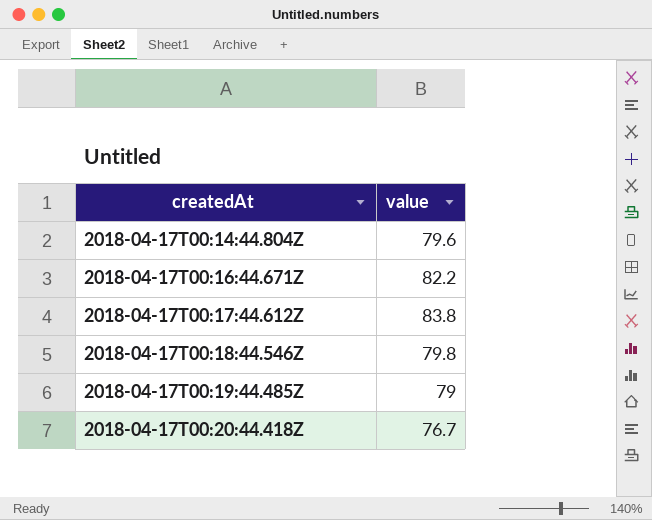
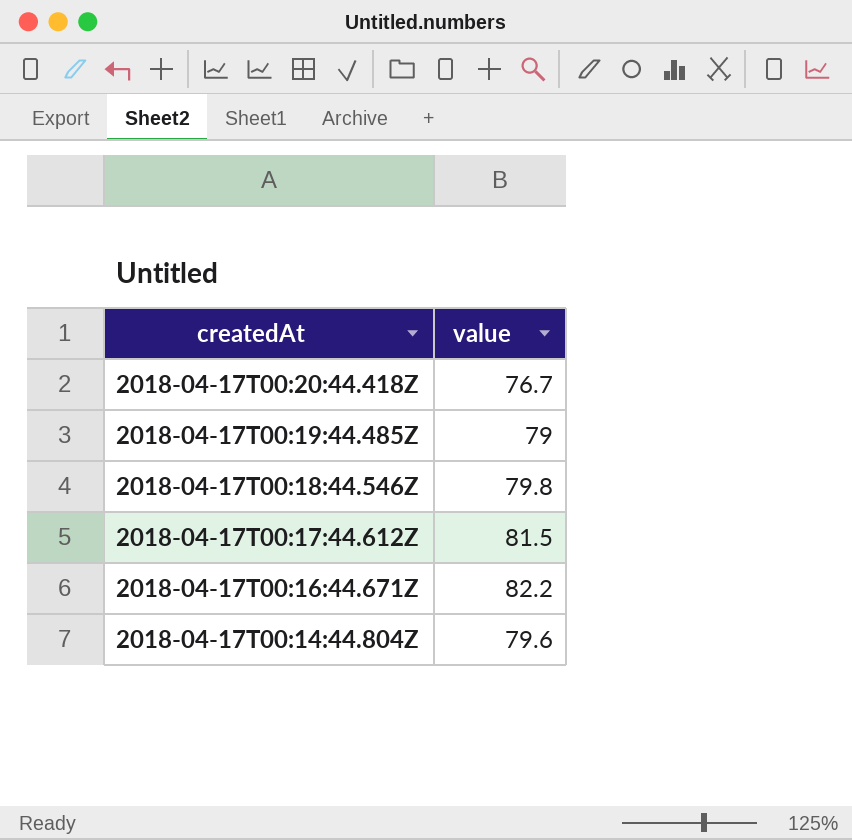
row order: createdAt ascending -> createdAt descending
2018-04-17T00:17:44.612Z | value: 83.8 -> 81.5

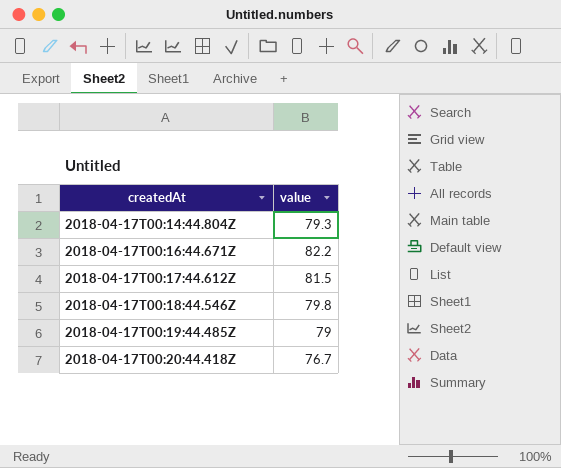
row order: createdAt descending -> createdAt ascending
2018-04-17T00:14:44.804Z | value: 79.6 -> 79.3

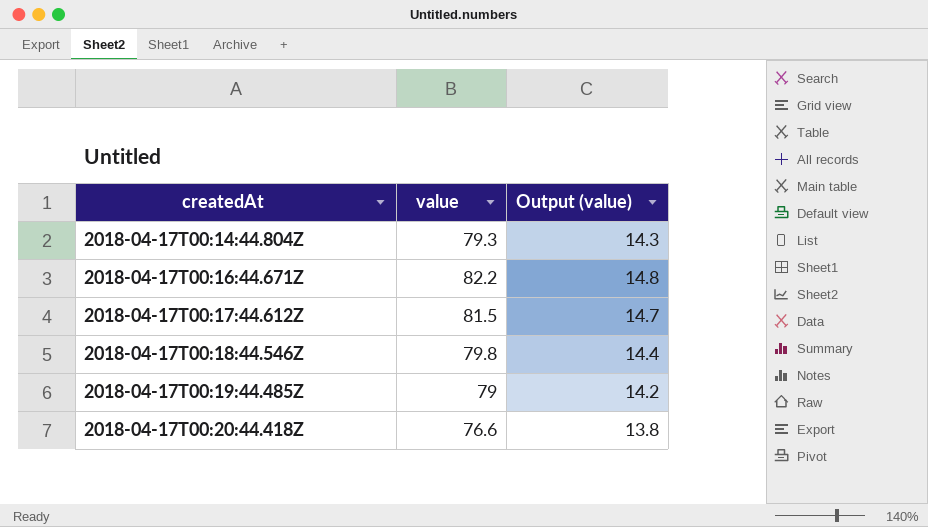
column Output (value) | formula: none -> [value] * 0.18
2018-04-17T00:20:44.418Z | value: 76.7 -> 76.6

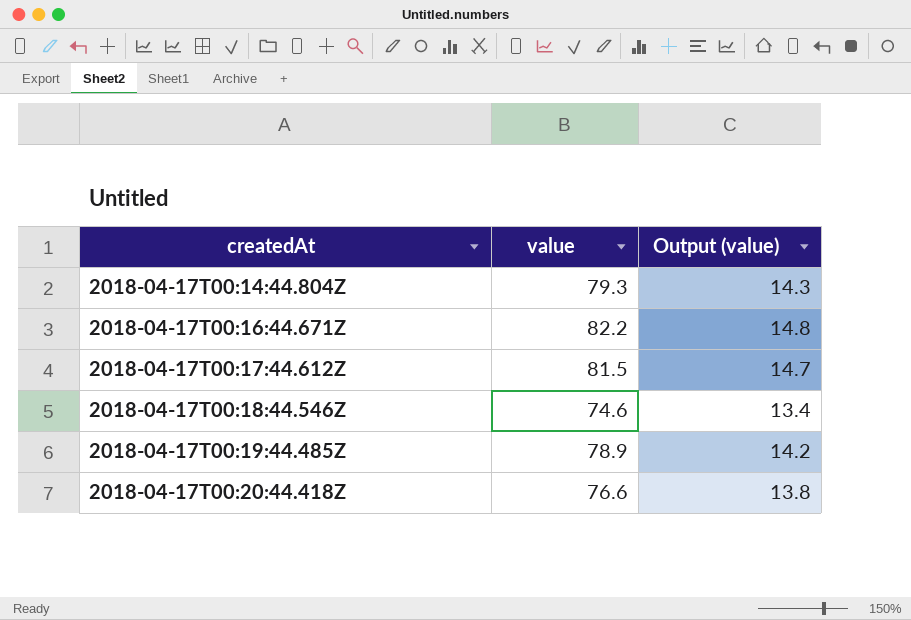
2018-04-17T00:18:44.546Z | value: 79.8 -> 74.6
2018-04-17T00:18:44.546Z | Output (value): 14.4 -> 13.4
2018-04-17T00:19:44.485Z | value: 79 -> 78.9

